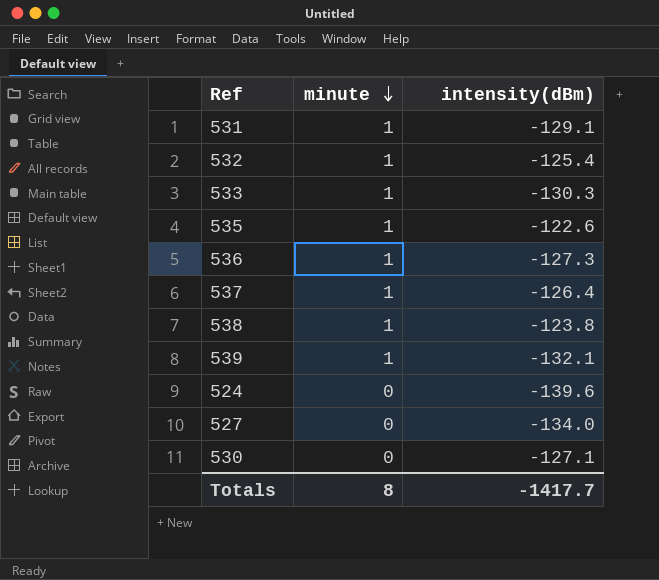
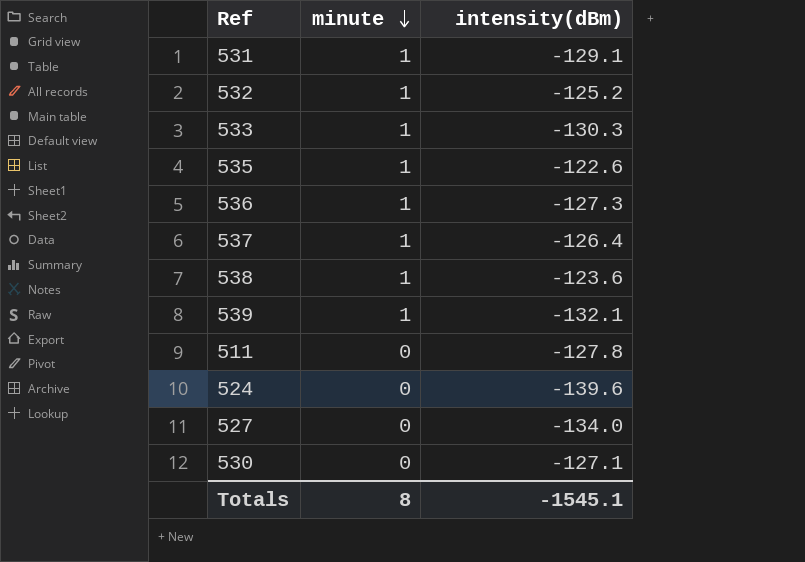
532 | intensity(dBm): -125.4 -> -125.2
538 | intensity(dBm): -123.8 -> -123.6
row 511: none -> 0 | -127.8
Totals | intensity(dBm): -1417.7 -> -1545.1

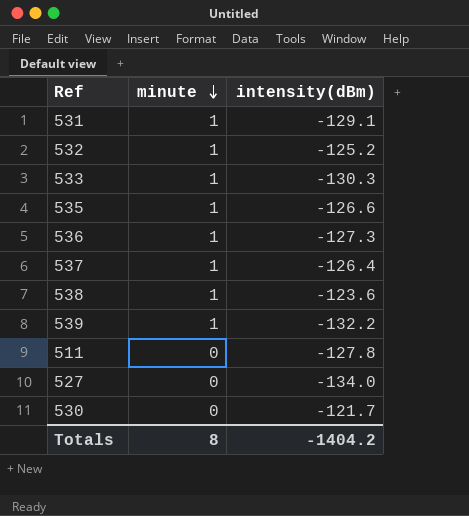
row 524: 0 | -139.6 -> none
535 | intensity(dBm): -122.6 -> -126.6
539 | intensity(dBm): -132.1 -> -132.2
530 | intensity(dBm): -127.1 -> -121.7
Totals | intensity(dBm): -1545.1 -> -1404.2

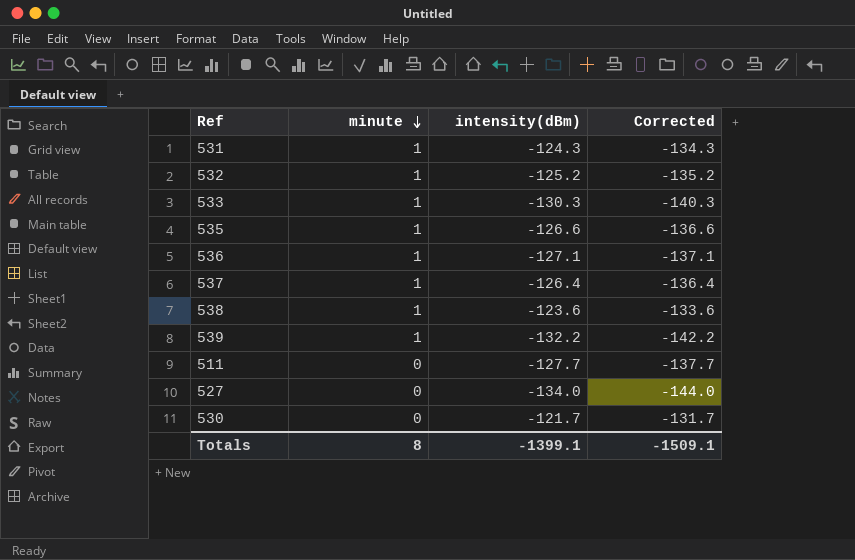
column Corrected | formula: none -> [intensity(dBm)] - 10
531 | intensity(dBm): -129.1 -> -124.3
536 | intensity(dBm): -127.3 -> -127.1
511 | intensity(dBm): -127.8 -> -127.7
Totals | intensity(dBm): -1404.2 -> -1399.1

